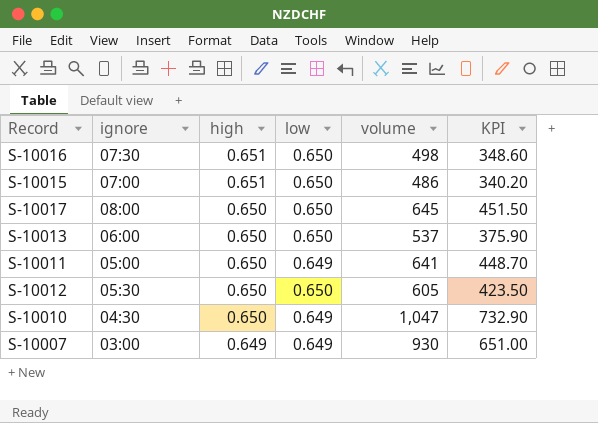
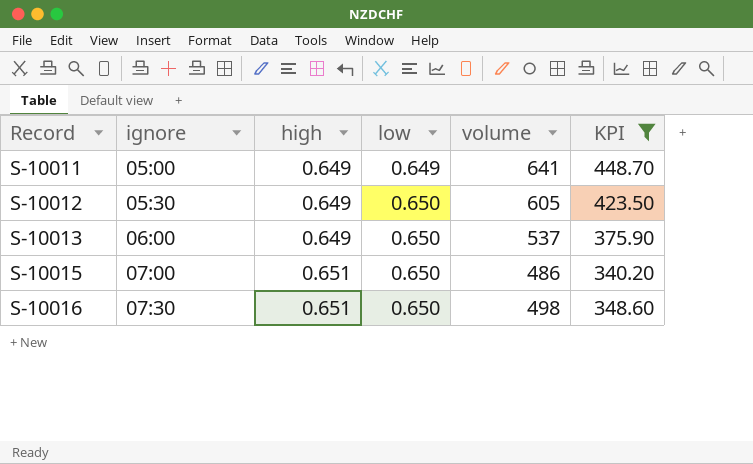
filter: none -> KPI <= 448.70
row order: high descending -> Record ascending
S-10011 | high: 0.650 -> 0.649
S-10012 | high: 0.650 -> 0.649
S-10013 | high: 0.650 -> 0.649

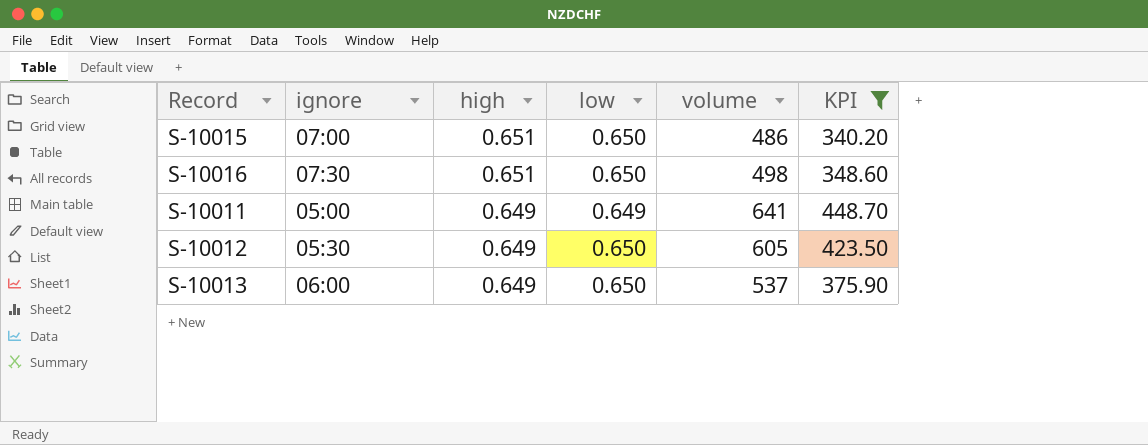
row order: Record ascending -> high descending

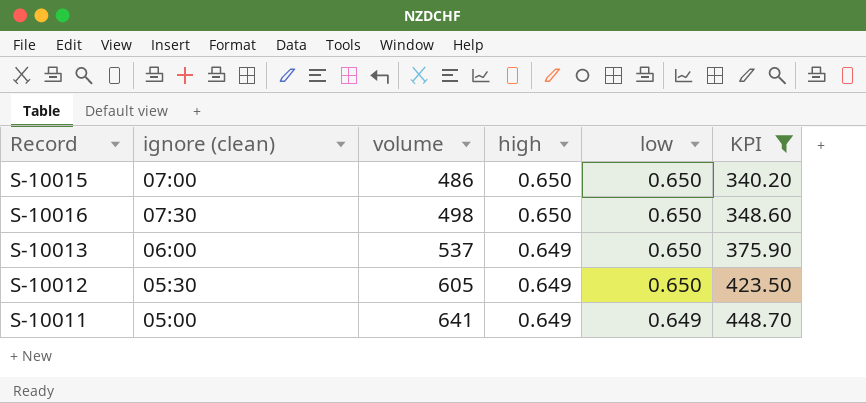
row order: high descending -> volume ascending
column name: ignore -> ignore (clean)
column volume | position: 5 -> 3
S-10015 | high: 0.651 -> 0.650
S-10016 | high: 0.651 -> 0.650

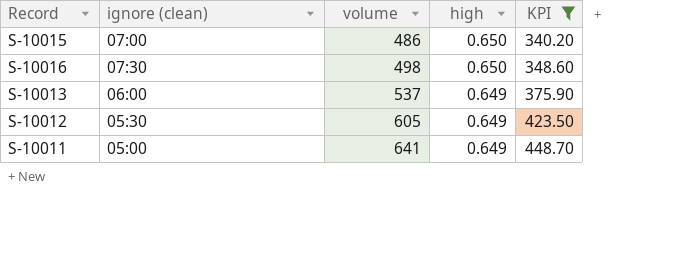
column low | position: 5 -> none

